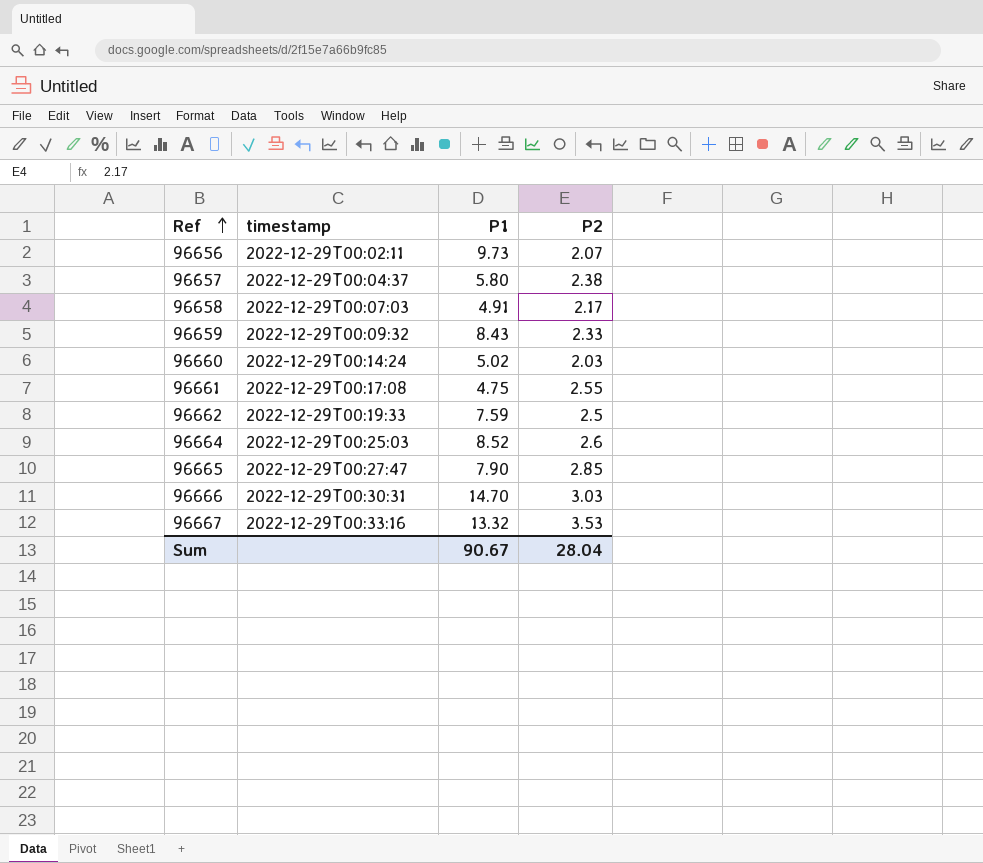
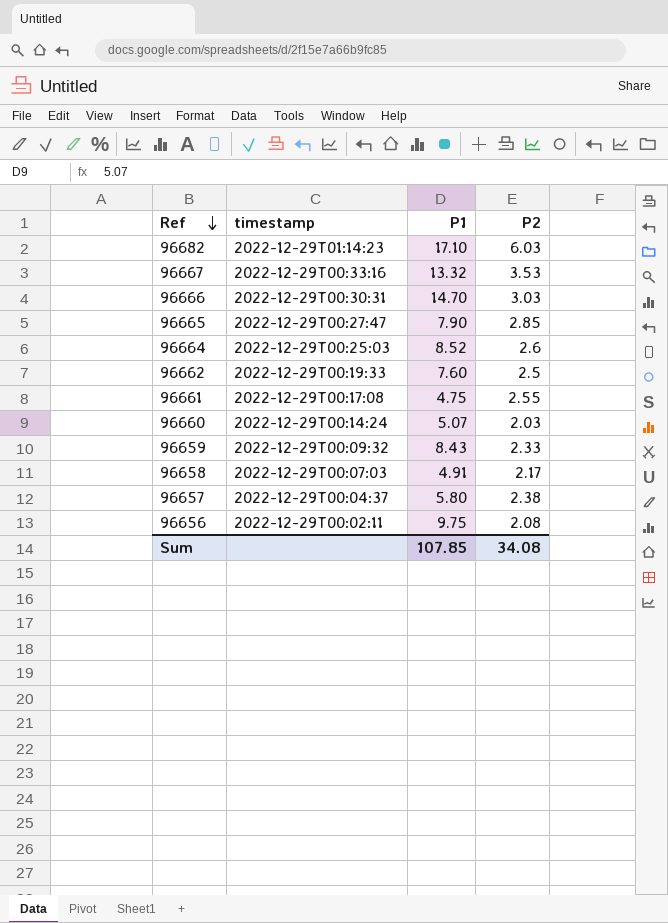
row order: Ref ascending -> Ref descending
row 96682: none -> 2022-12-29T01:14:23 | 17.10 | 6.03
96662 | P1: 7.59 -> 7.60
96660 | P1: 5.02 -> 5.07
96656 | P1: 9.73 -> 9.75
96656 | P2: 2.07 -> 2.08
Sum | P1: 90.67 -> 107.85
Sum | P2: 28.04 -> 34.08

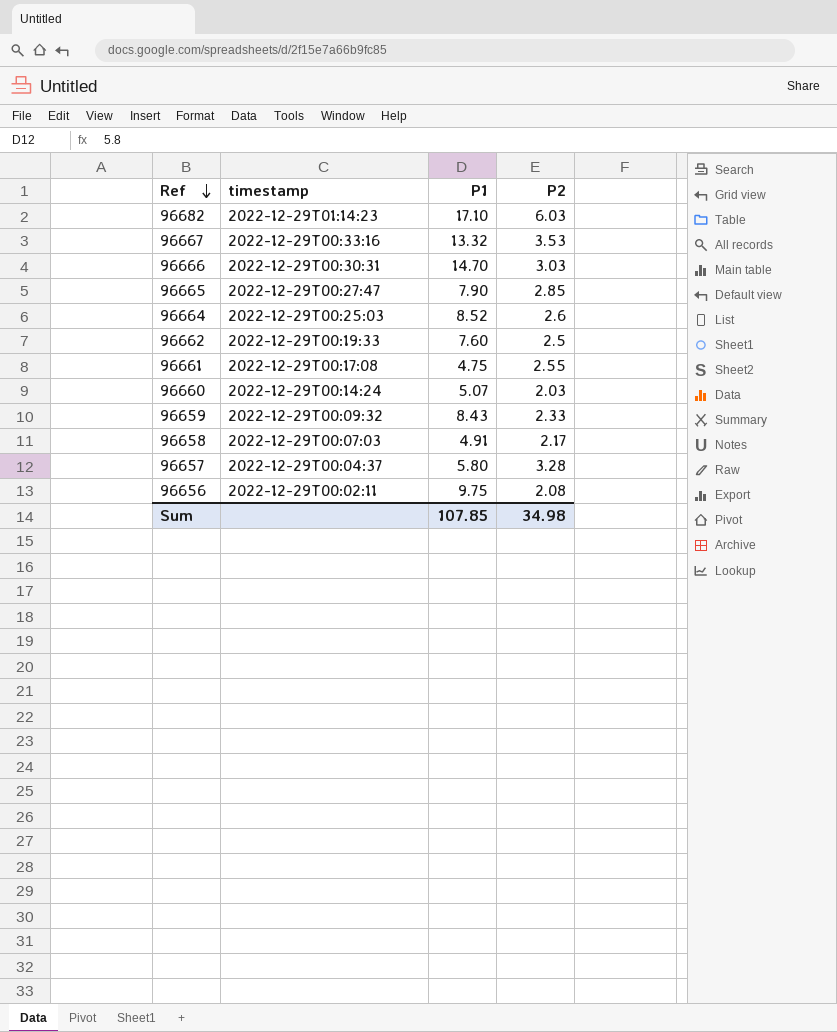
96657 | P2: 2.38 -> 3.28
Sum | P2: 34.08 -> 34.98

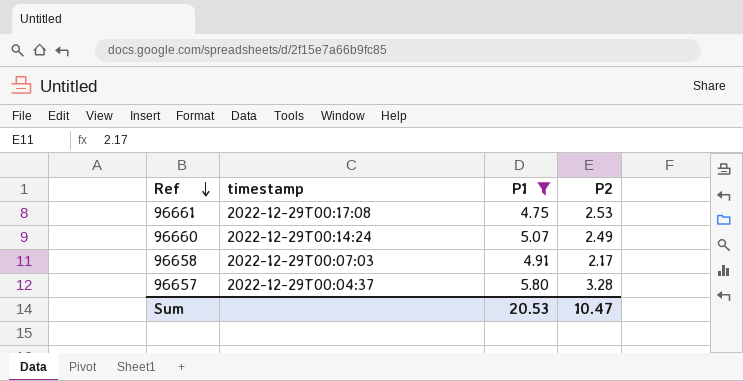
filter: none -> P1 <= 5.80
96661 | P2: 2.55 -> 2.53
96660 | P2: 2.03 -> 2.49
Sum | P1: 107.85 -> 20.53
Sum | P2: 34.98 -> 10.47

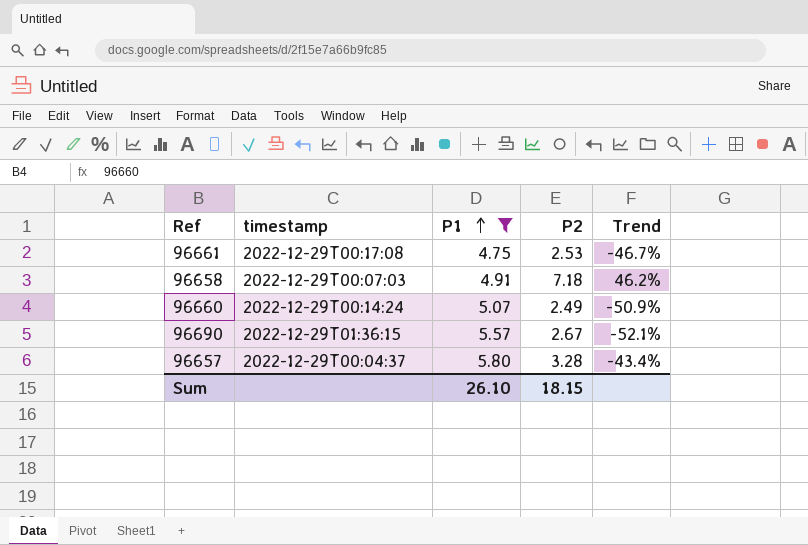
row order: Ref descending -> P1 ascending
column Trend | formula: none -> ([P2] - [P1]) / [P1]
96658 | P2: 2.17 -> 7.18
row 96690: none -> 2022-12-29T01:36:15 | 5.57 | 2.67 | -52.1%
Sum | P1: 20.53 -> 26.10
Sum | P2: 10.47 -> 18.15

